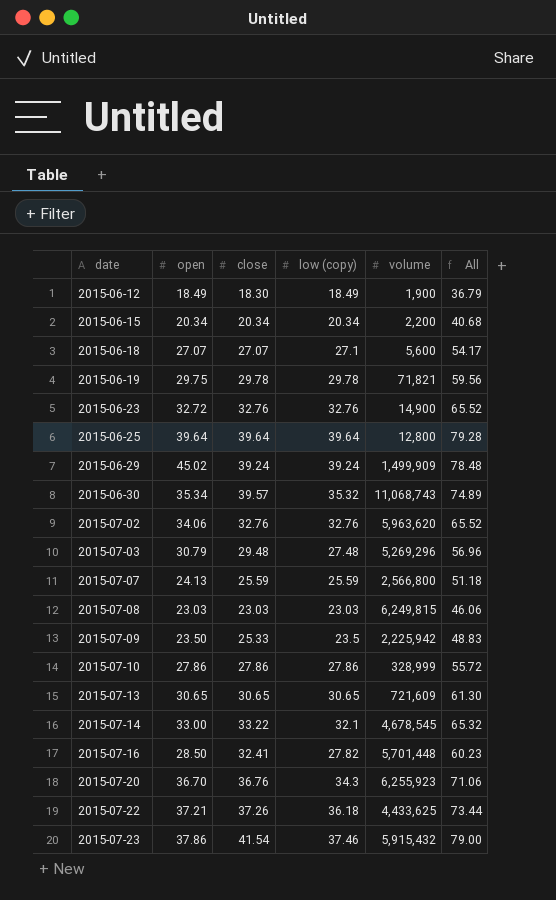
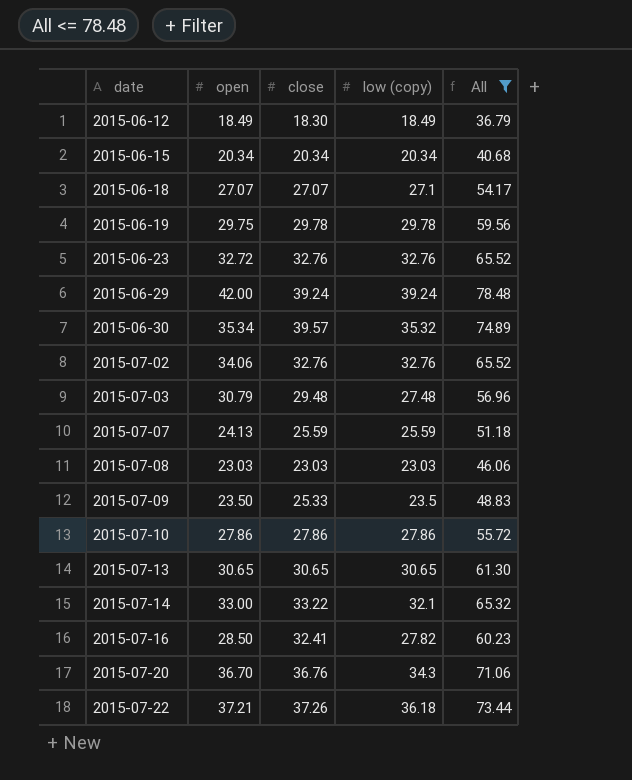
filter: none -> All <= 78.48
column volume | position: 5 -> none
2015-06-29 | open: 45.02 -> 42.00

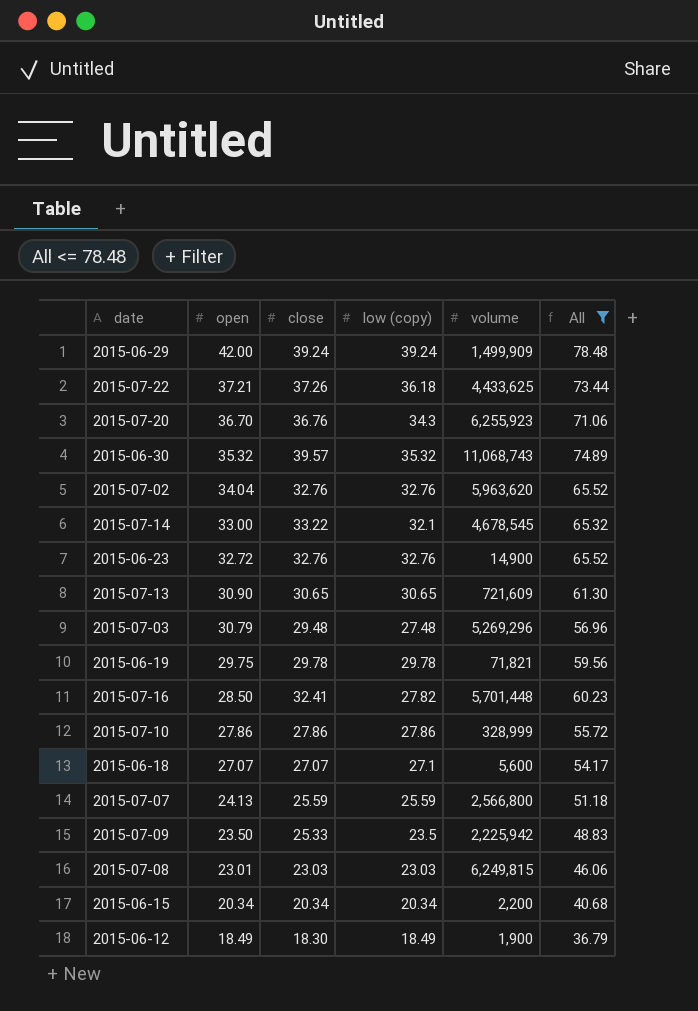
row order: date ascending -> open descending
column volume | position: none -> 5
2015-06-30 | open: 35.34 -> 35.32
2015-07-02 | open: 34.06 -> 34.04
2015-07-13 | open: 30.65 -> 30.90
2015-07-08 | open: 23.03 -> 23.01

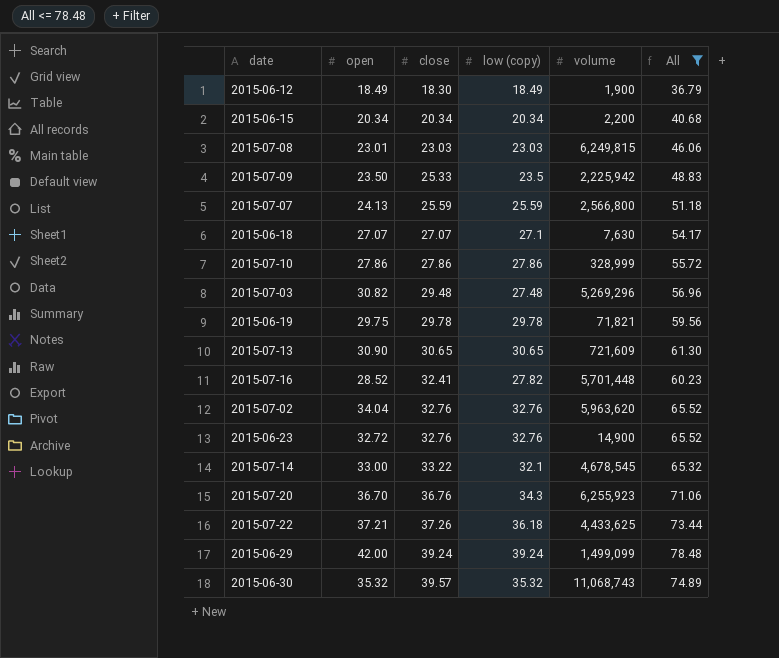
row order: open descending -> close ascending
2015-06-18 | volume: 5,600 -> 7,630
2015-07-03 | open: 30.79 -> 30.82
2015-07-16 | open: 28.50 -> 28.52
2015-06-29 | volume: 1,499,909 -> 1,499,099

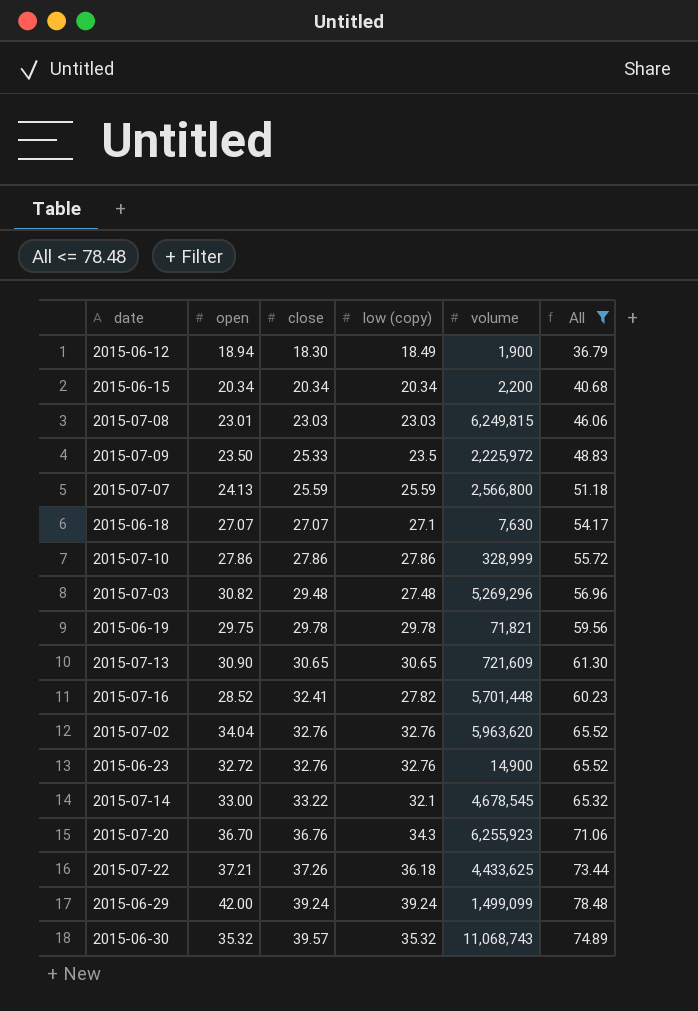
2015-06-12 | open: 18.49 -> 18.94
2015-07-09 | volume: 2,225,942 -> 2,225,972

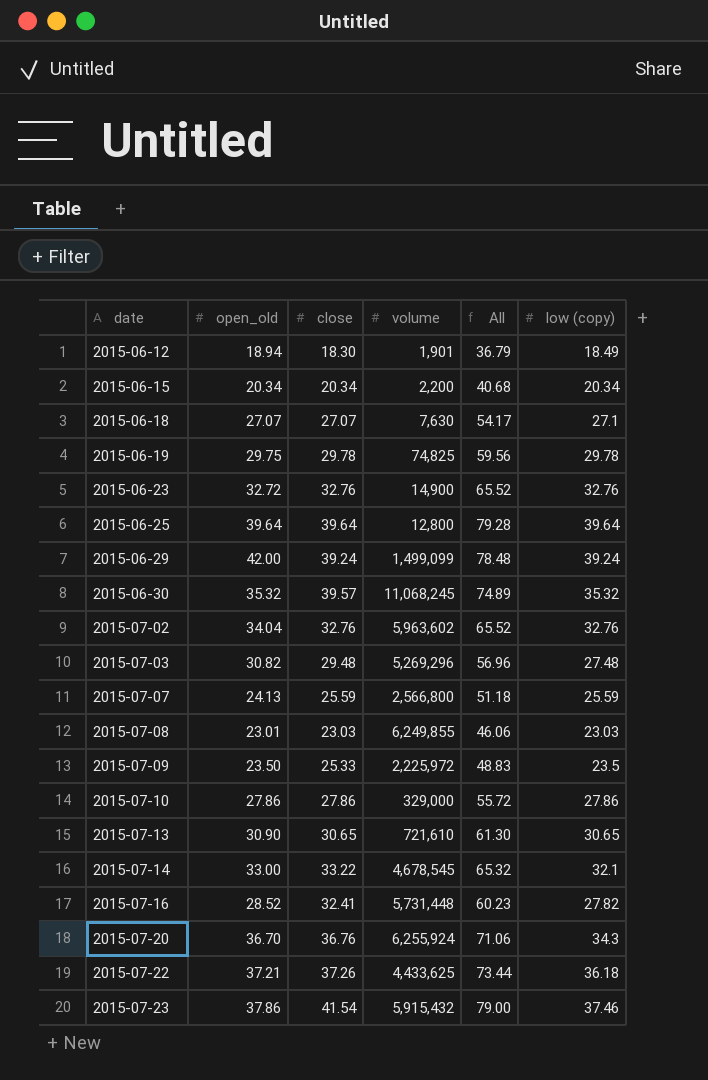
filter: All <= 78.48 -> none
row order: close ascending -> date ascending
column name: open -> open_old
column low (copy) | position: 4 -> 6
2015-06-12 | volume: 1,900 -> 1,901
2015-06-19 | volume: 71,821 -> 74,825
2015-06-30 | volume: 11,068,743 -> 11,068,245
2015-07-02 | volume: 5,963,620 -> 5,963,602
2015-07-08 | volume: 6,249,815 -> 6,249,855
2015-07-10 | volume: 328,999 -> 329,000
2015-07-13 | volume: 721,609 -> 721,610
2015-07-16 | volume: 5,701,448 -> 5,731,448
2015-07-20 | volume: 6,255,923 -> 6,255,924

